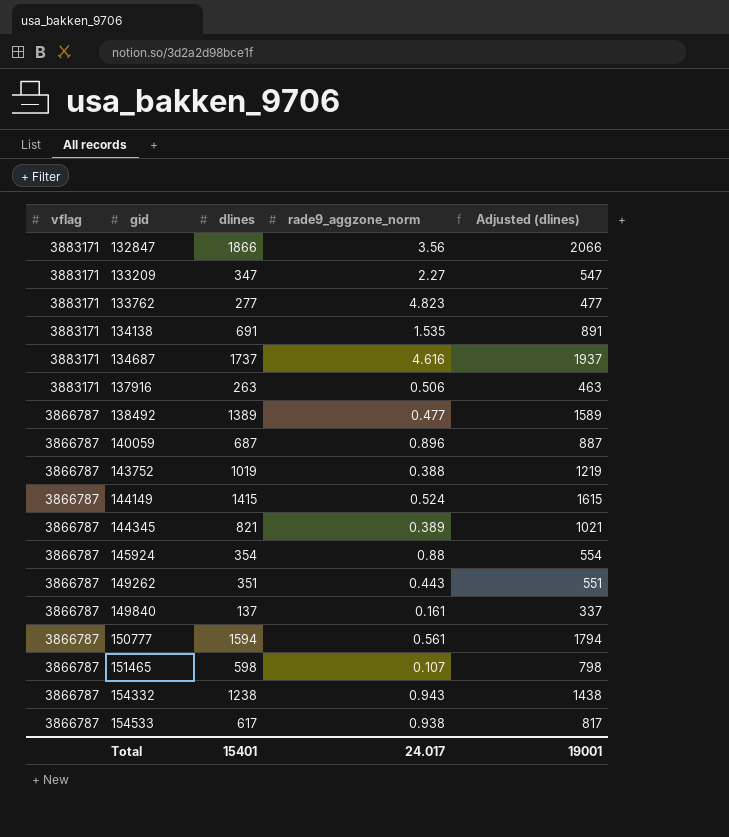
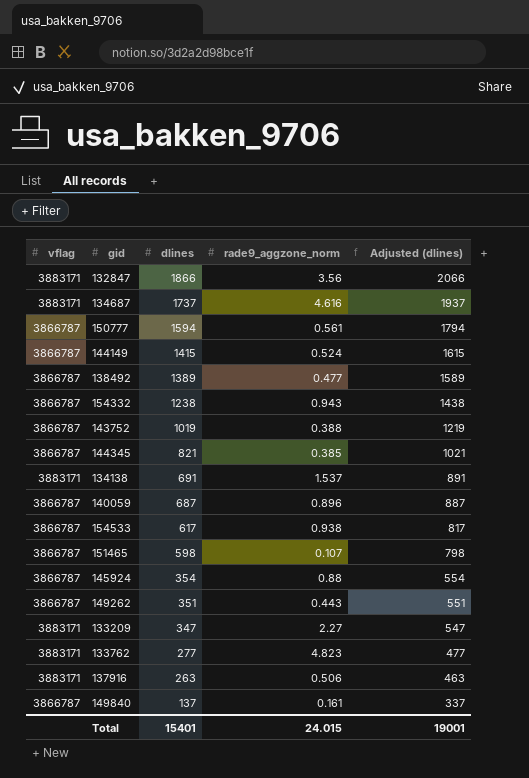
row order: vflag descending -> dlines descending
144345 | rade9_aggzone_norm: 0.389 -> 0.385
134138 | rade9_aggzone_norm: 1.535 -> 1.537
Total | rade9_aggzone_norm: 24.017 -> 24.015

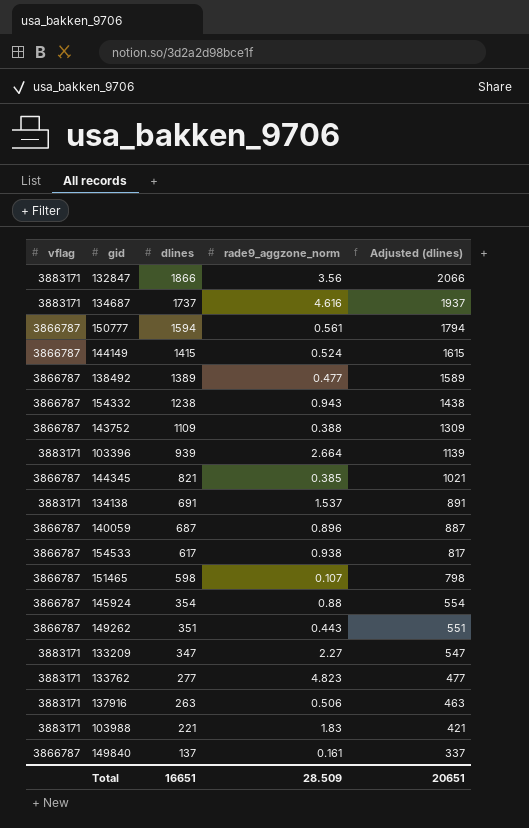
143752 | dlines: 1019 -> 1109
143752 | Adjusted (dlines): 1219 -> 1309
row 103396: none -> 3883171 | 939 | 2.664 | 1139
row 103988: none -> 3883171 | 221 | 1.83 | 421
Total | dlines: 15401 -> 16651
Total | rade9_aggzone_norm: 24.015 -> 28.509
Total | Adjusted (dlines): 19001 -> 20651

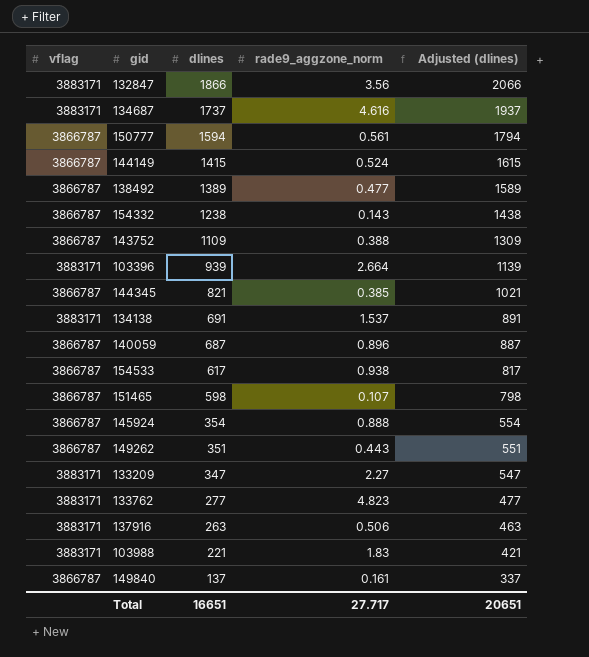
154332 | rade9_aggzone_norm: 0.943 -> 0.143
145924 | rade9_aggzone_norm: 0.88 -> 0.888
Total | rade9_aggzone_norm: 28.509 -> 27.717

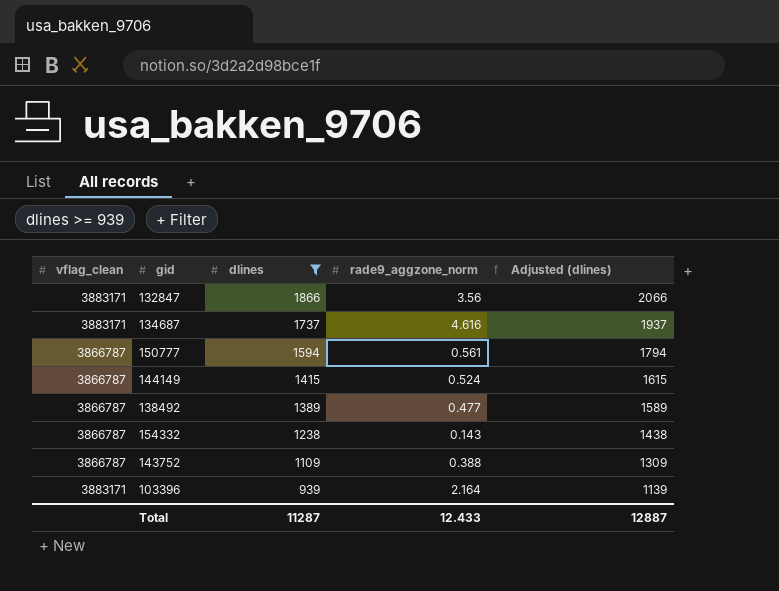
filter: none -> dlines >= 939
column name: vflag -> vflag_clean
103396 | rade9_aggzone_norm: 2.664 -> 2.164
Total | dlines: 16651 -> 11287
Total | rade9_aggzone_norm: 27.717 -> 12.433
Total | Adjusted (dlines): 20651 -> 12887

